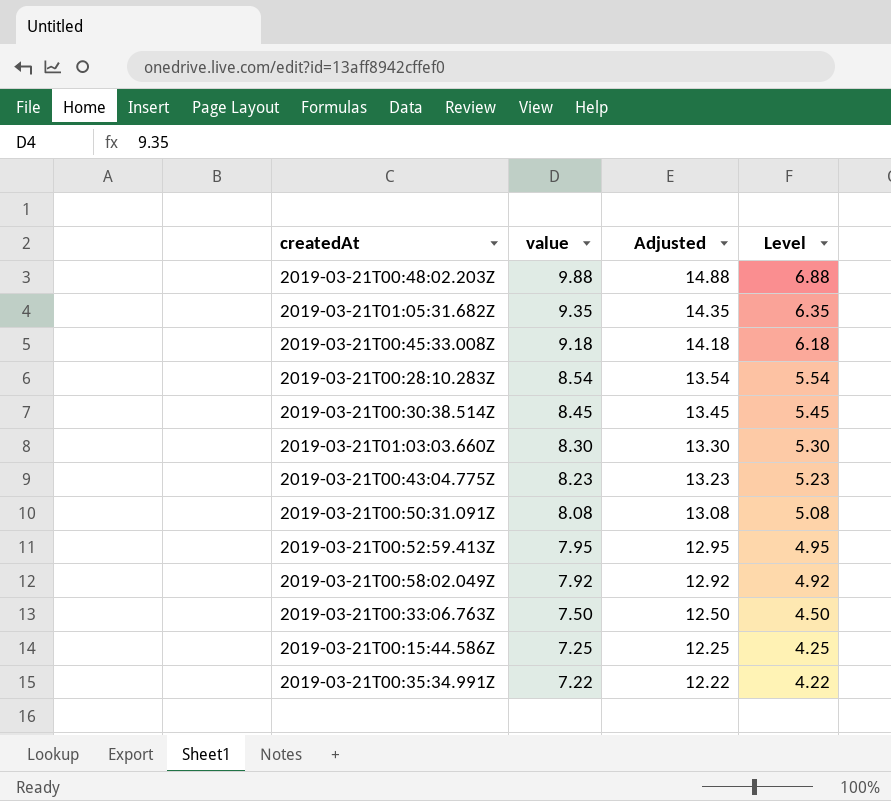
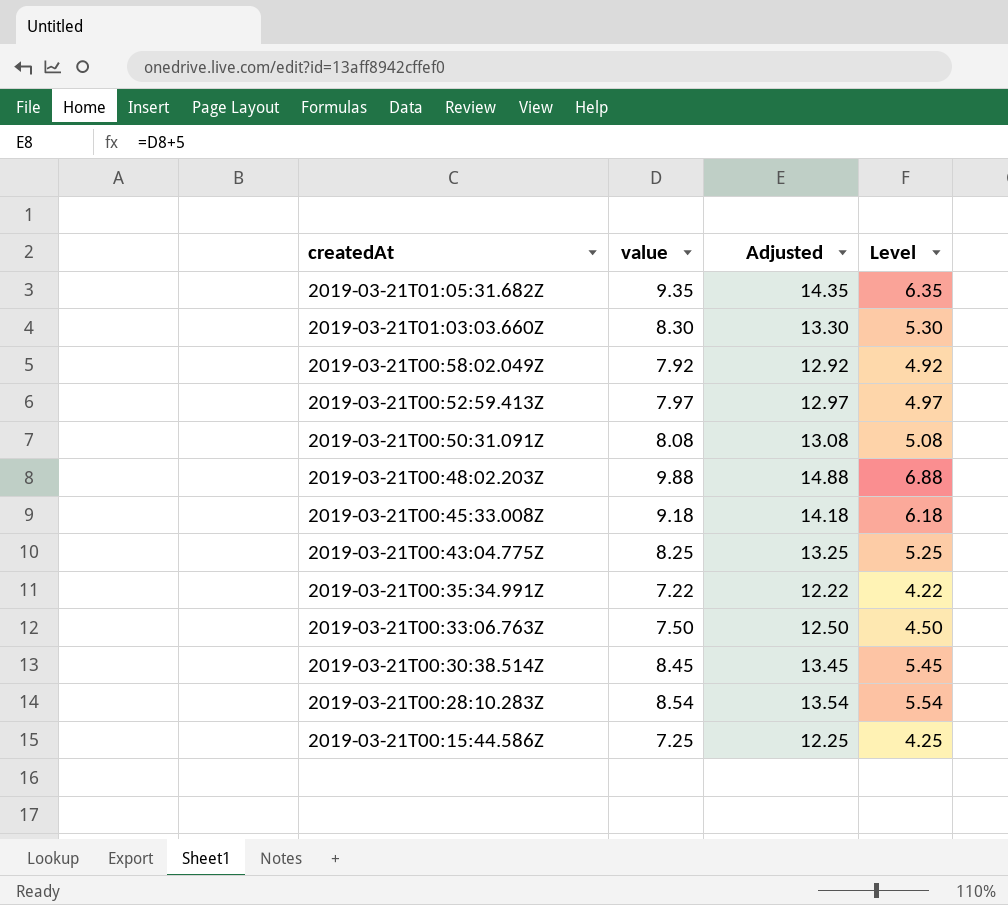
row order: value descending -> createdAt descending
2019-03-21T00:52:59.413Z | value: 7.95 -> 7.97
2019-03-21T00:52:59.413Z | Adjusted: 12.95 -> 12.97
2019-03-21T00:52:59.413Z | Level: 4.95 -> 4.97
2019-03-21T00:43:04.775Z | value: 8.23 -> 8.25
2019-03-21T00:43:04.775Z | Adjusted: 13.23 -> 13.25
2019-03-21T00:43:04.775Z | Level: 5.23 -> 5.25

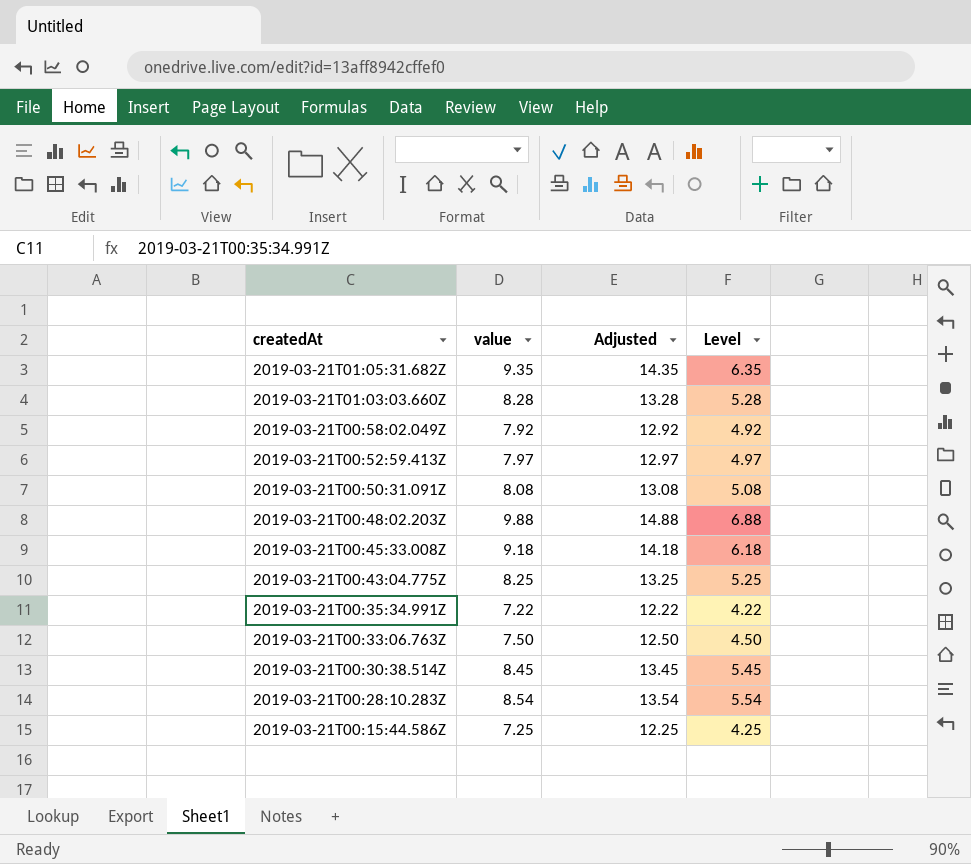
2019-03-21T01:03:03.660Z | value: 8.30 -> 8.28
2019-03-21T01:03:03.660Z | Adjusted: 13.30 -> 13.28
2019-03-21T01:03:03.660Z | Level: 5.30 -> 5.28

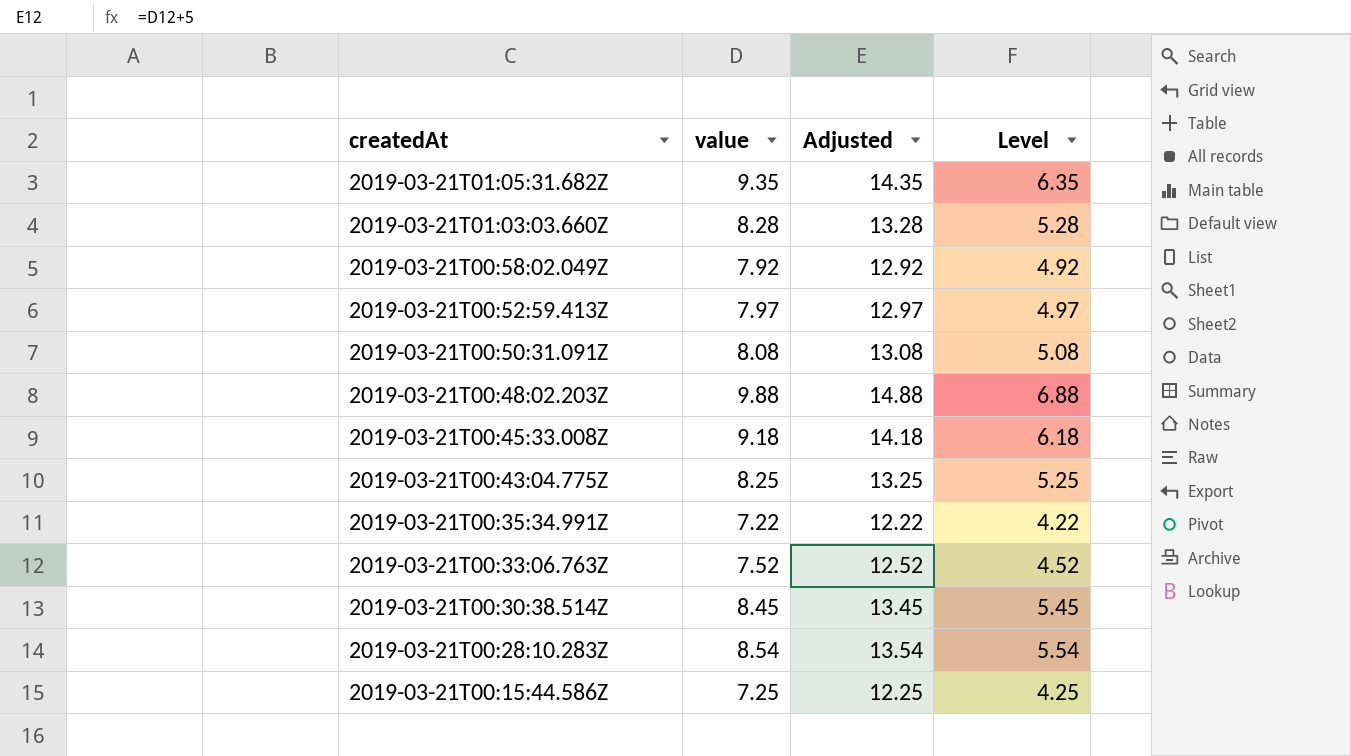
2019-03-21T00:33:06.763Z | value: 7.50 -> 7.52
2019-03-21T00:33:06.763Z | Adjusted: 12.50 -> 12.52
2019-03-21T00:33:06.763Z | Level: 4.50 -> 4.52

